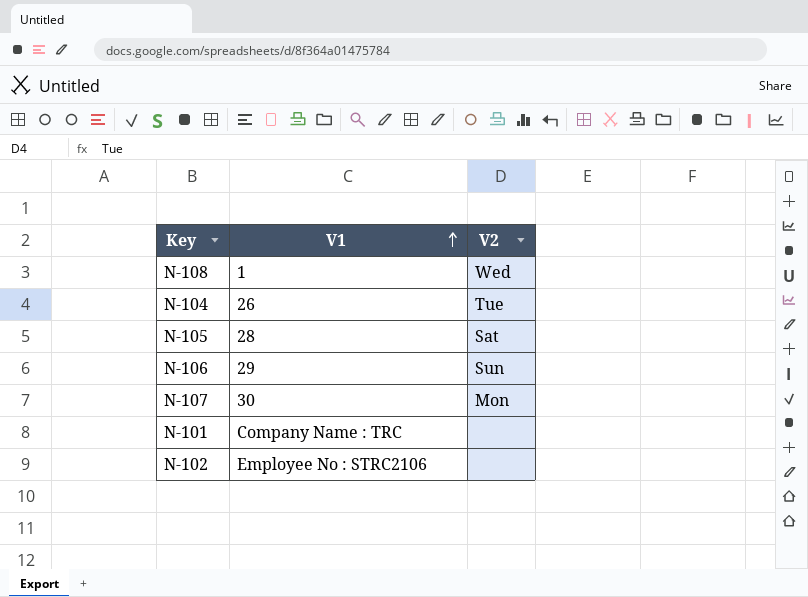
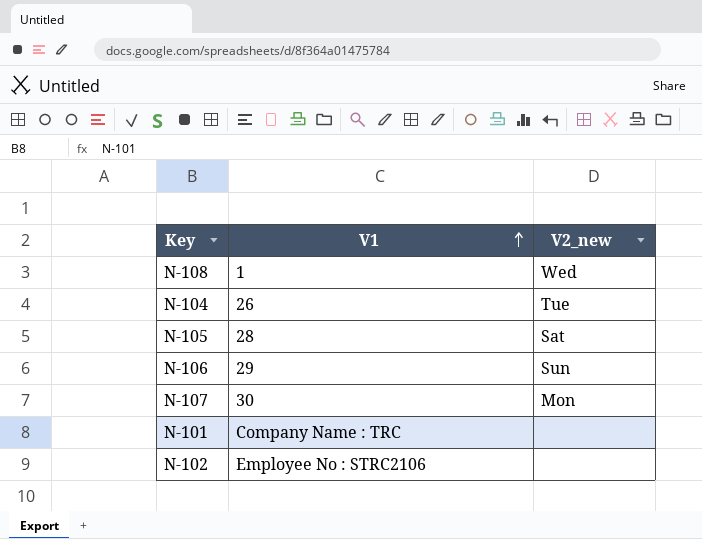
column name: V2 -> V2_new

